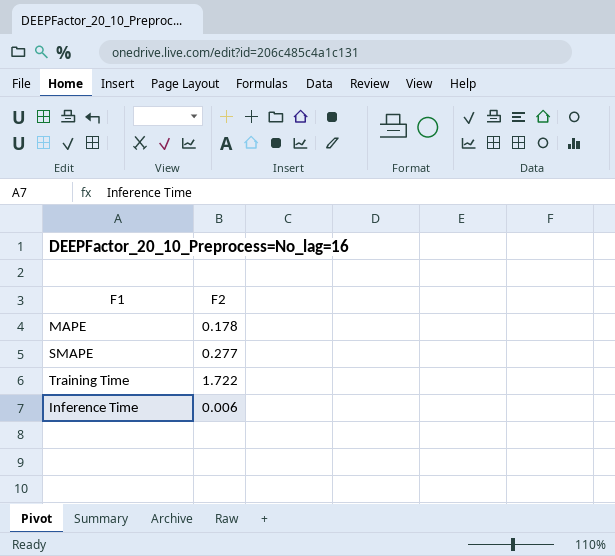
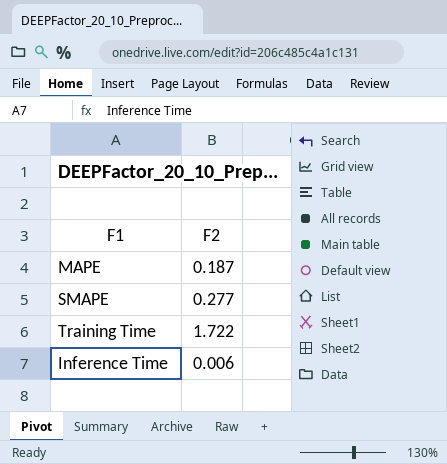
MAPE | F2: 0.178 -> 0.187

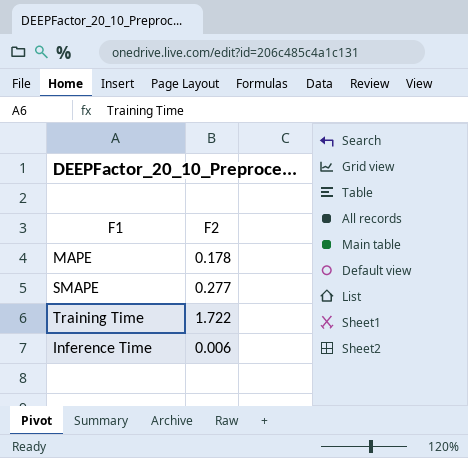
MAPE | F2: 0.187 -> 0.178

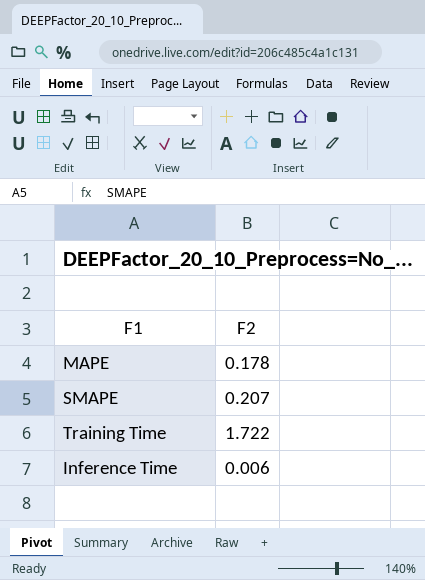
SMAPE | F2: 0.277 -> 0.207

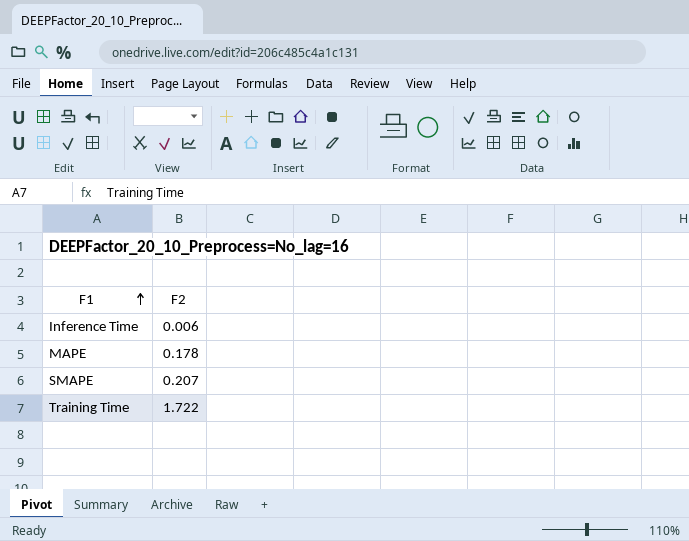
row order: none -> F1 ascending

